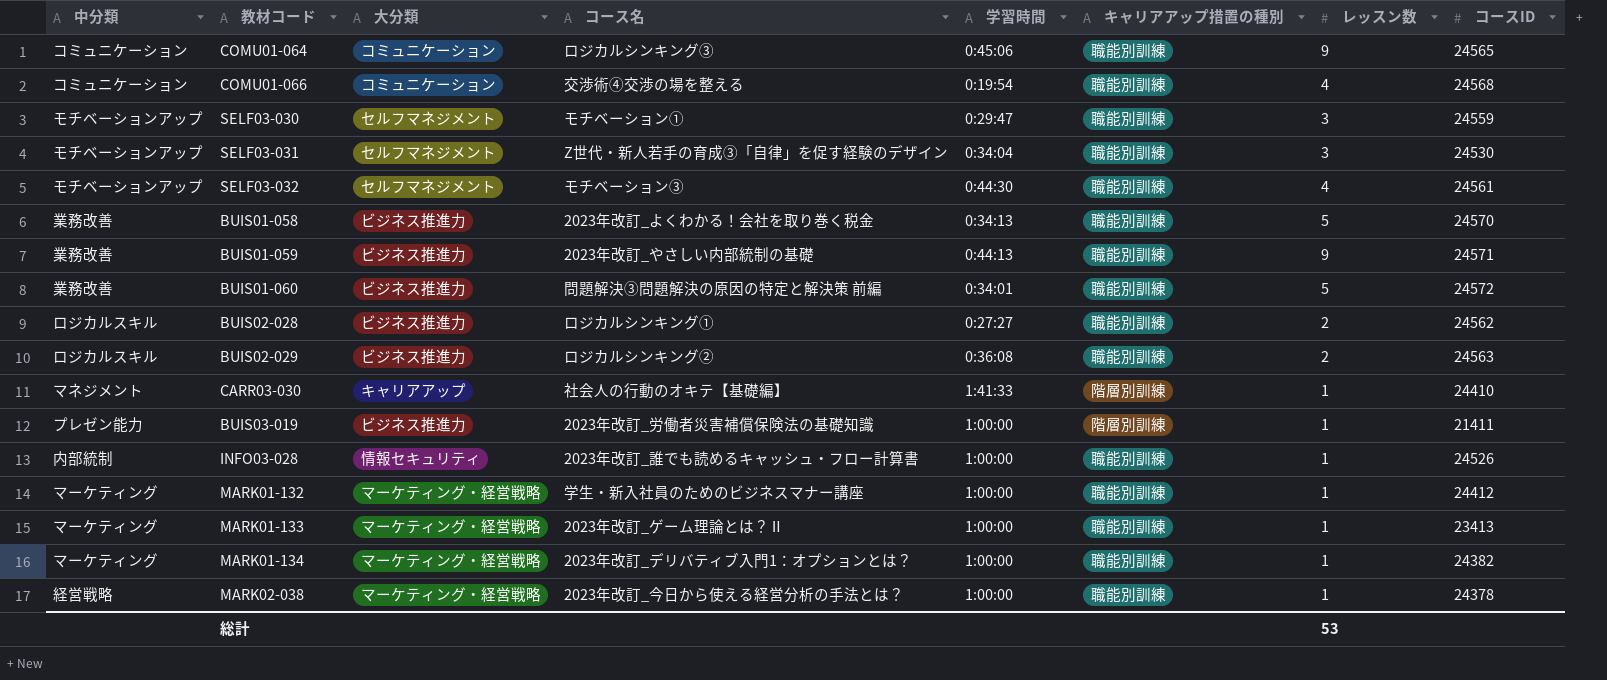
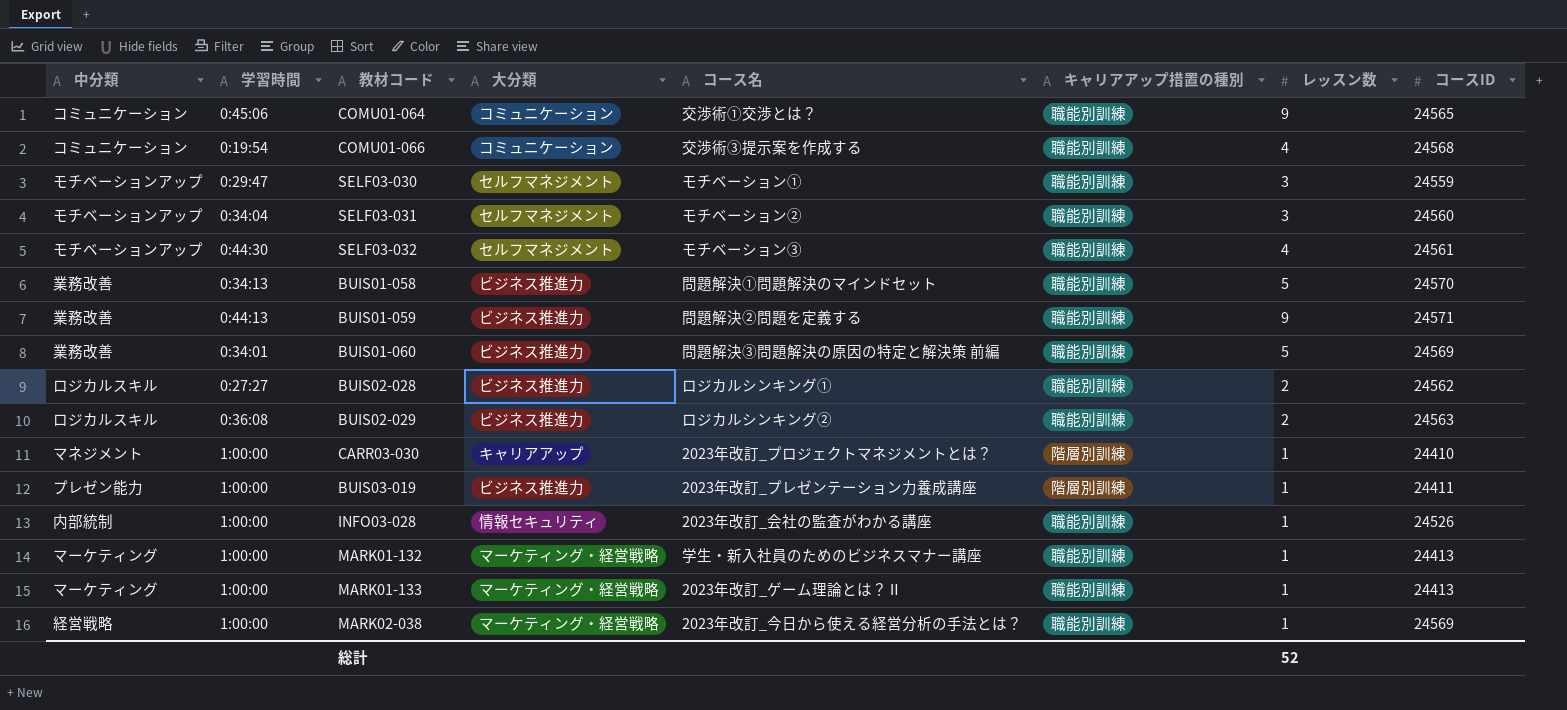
column 学習時間 | position: 5 -> 2
row MARK01-134: マーケティング | マーケティング・経営戦略 | 2023年改訂_デリバティブ入門1：オプションとは？ | 1:00:00 | 職能別訓練 | 1 | 24382 -> none
COMU01-064 | コース名: ロジカルシンキング③ -> 交渉術①交渉とは？
COMU01-066 | コース名: 交渉術④交渉の場を整える -> 交渉術③提示案を作成する
SELF03-031 | コース名: Z世代・新人若手の育成③「自律」を促す経験のデザイン -> モチベーション②
SELF03-031 | コースID: 24530 -> 24560
BUIS01-058 | コース名: 2023年改訂_よくわかる！会社を取り巻く税金 -> 問題解決①問題解決のマインドセット
BUIS01-059 | コース名: 2023年改訂_やさしい内部統制の基礎 -> 問題解決②問題を定義する
BUIS01-060 | コースID: 24572 -> 24569
CARR03-030 | 学習時間: 1:41:33 -> 1:00:00
CARR03-030 | コース名: 社会人の行動のオキテ【基礎編】 -> 2023年改訂_プロジェクトマネジメントとは？
BUIS03-019 | コース名: 2023年改訂_労働者災害補償保険法の基礎知識 -> 2023年改訂_プレゼンテーション力養成講座
BUIS03-019 | コースID: 21411 -> 24411
INFO03-028 | コース名: 2023年改訂_誰でも読めるキャッシュ・フロー計算書 -> 2023年改訂_会社の監査がわかる講座
MARK01-132 | コースID: 24412 -> 24413
MARK01-133 | コースID: 23413 -> 24413
MARK02-038 | コースID: 24378 -> 24569
総計 | レッスン数: 53 -> 52

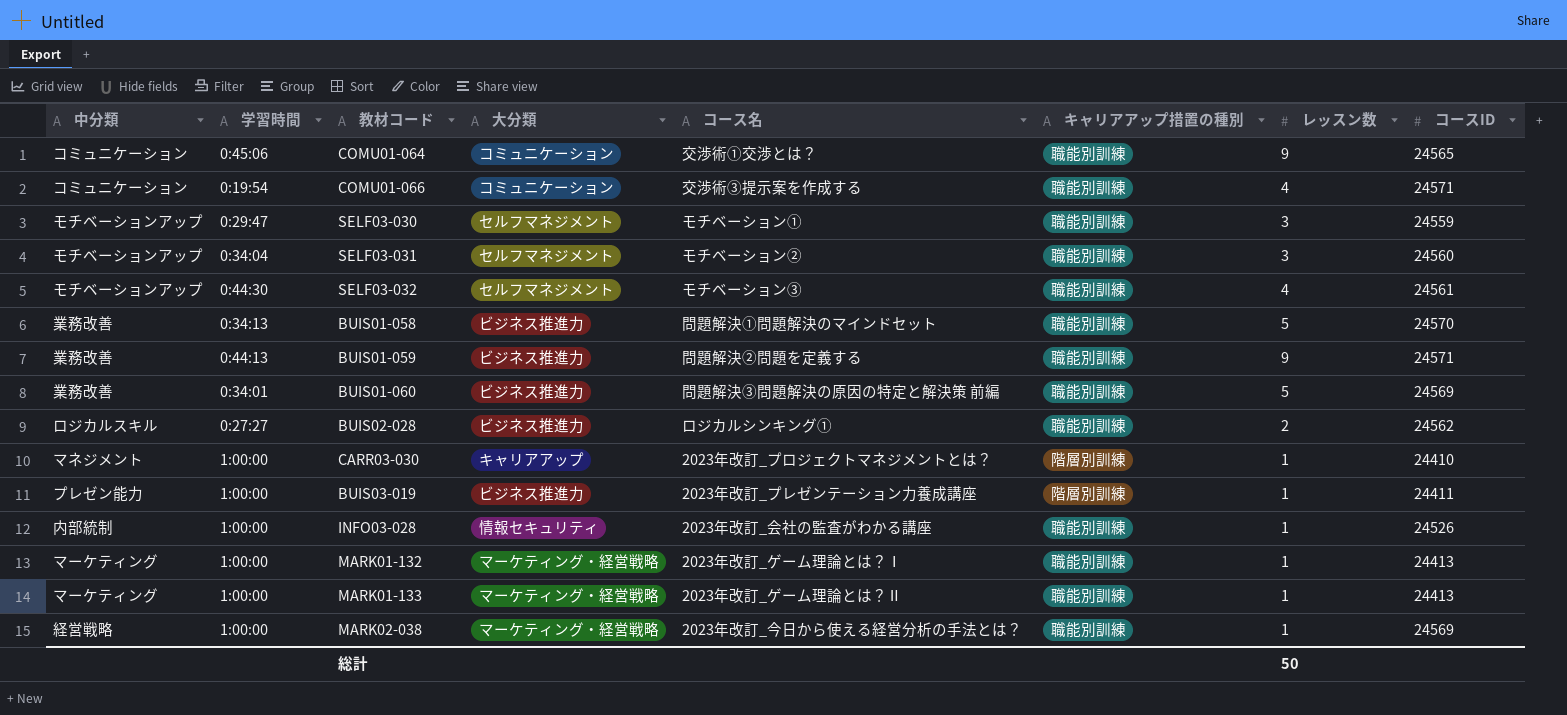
row BUIS02-029: ロジカルスキル | 0:36:08 | ビジネス推進力 | ロジカルシンキング② | 職能別訓練 | 2 | 24563 -> none
COMU01-066 | コースID: 24568 -> 24571
MARK01-132 | コース名: 学生・新入社員のためのビジネスマナー講座 -> 2023年改訂_ゲーム理論とは？Ⅰ
総計 | レッスン数: 52 -> 50

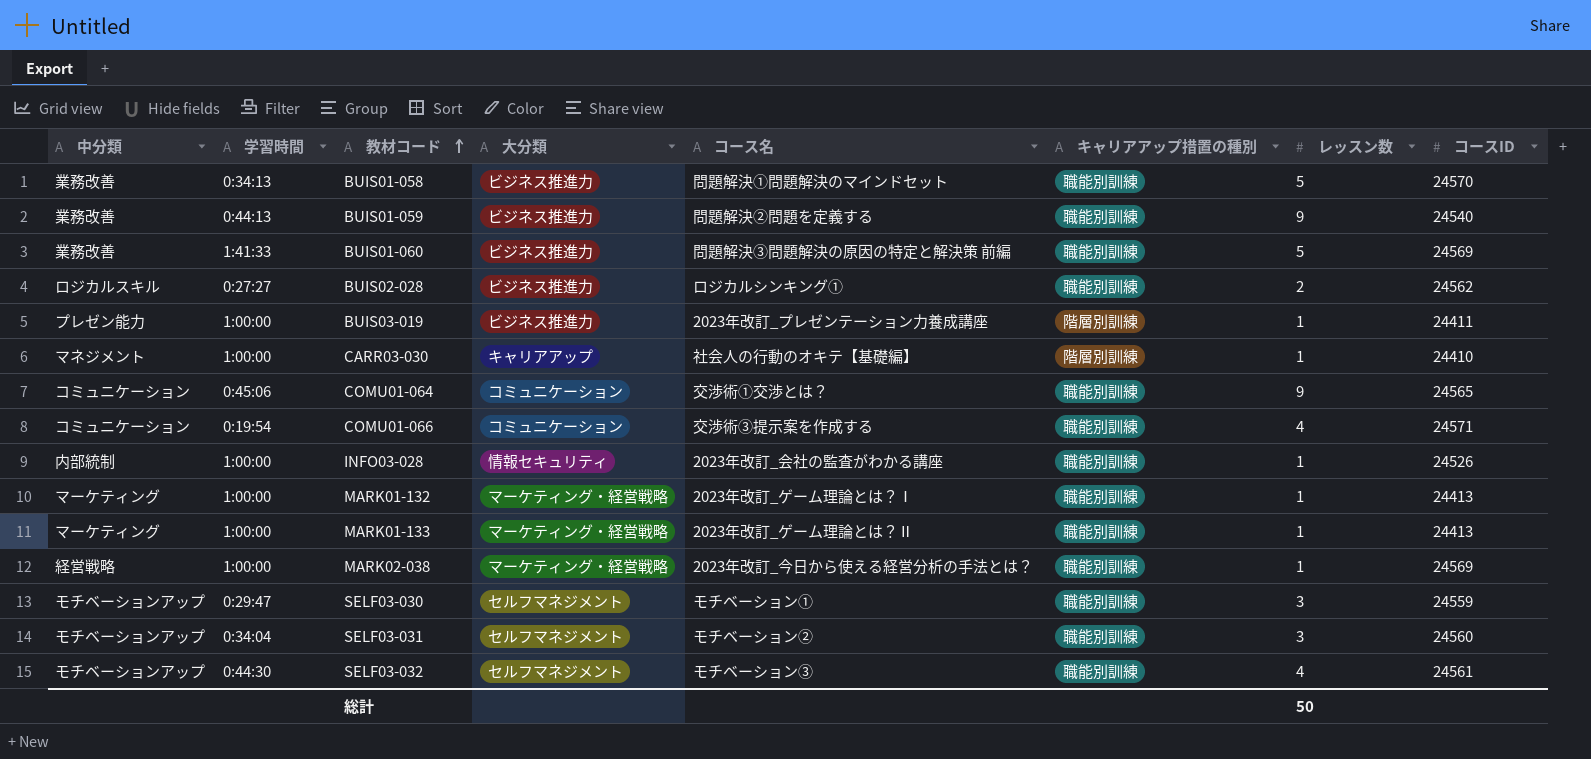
row order: none -> 教材コード ascending
BUIS01-059 | コースID: 24571 -> 24540
BUIS01-060 | 学習時間: 0:34:01 -> 1:41:33
CARR03-030 | コース名: 2023年改訂_プロジェクトマネジメントとは？ -> 社会人の行動のオキテ【基礎編】

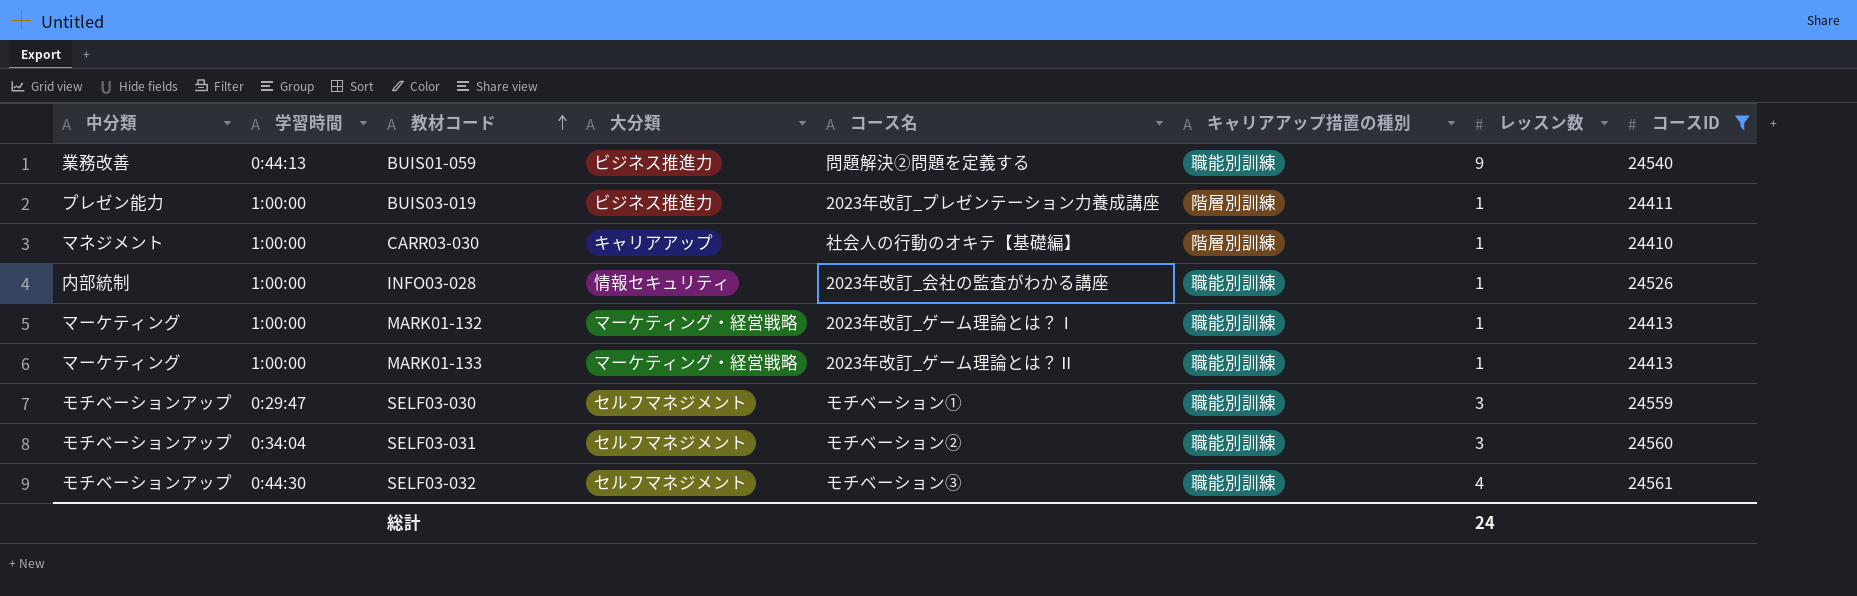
filter: none -> コースID <= 24561
総計 | レッスン数: 50 -> 24

